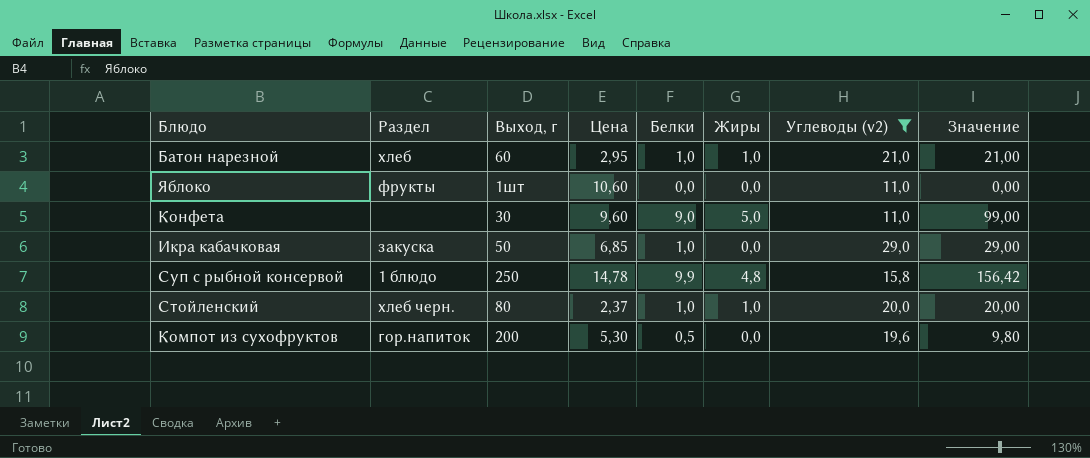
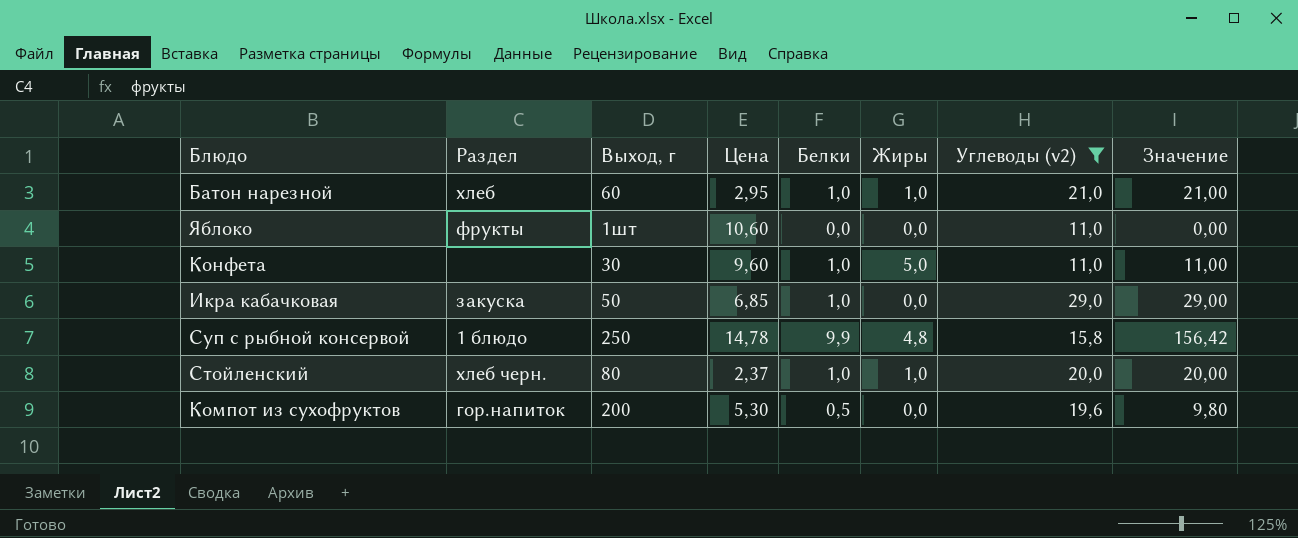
Конфета | Белки: 9,0 -> 1,0
Конфета | Значение: 99,00 -> 11,00

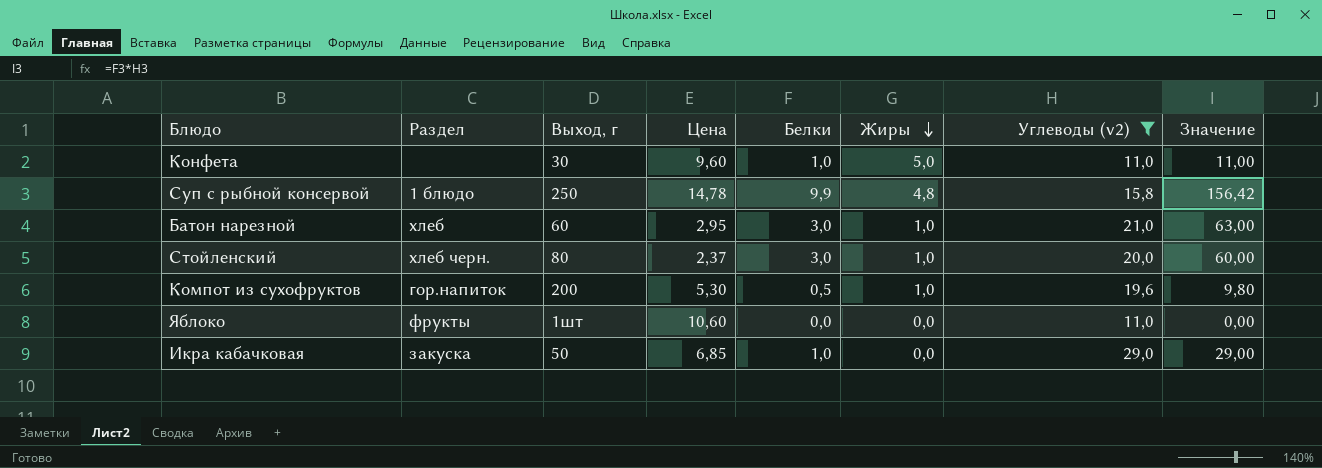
row order: none -> Жиры descending
Батон нарезной | Белки: 1,0 -> 3,0
Батон нарезной | Значение: 21,00 -> 63,00
Стойленский | Белки: 1,0 -> 3,0
Стойленский | Значение: 20,00 -> 60,00
Компот из сухофруктов | Жиры: 0,0 -> 1,0

